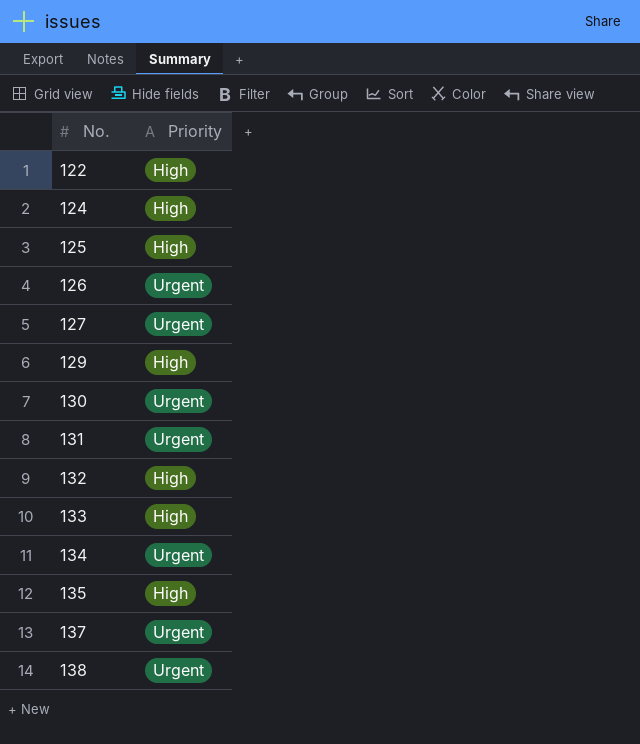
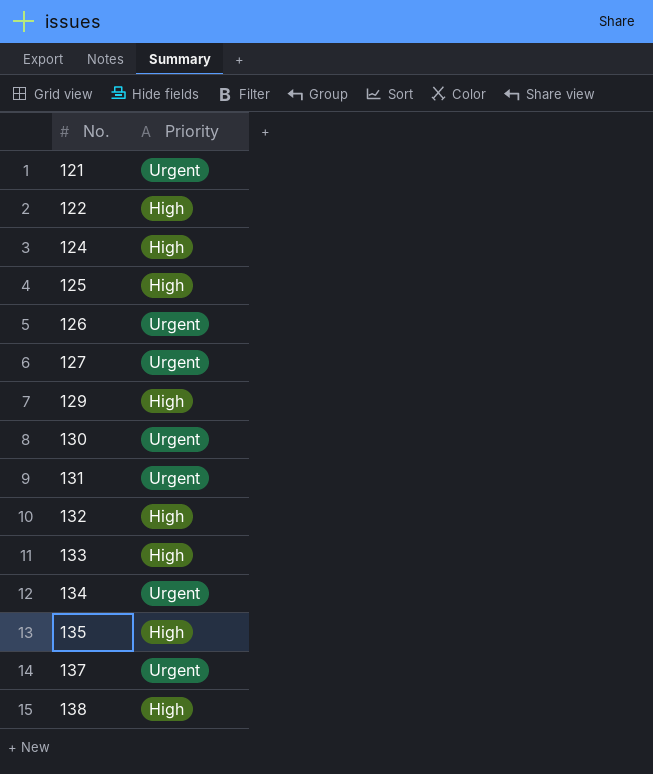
row 121: none -> Urgent
138 | Priority: Urgent -> High

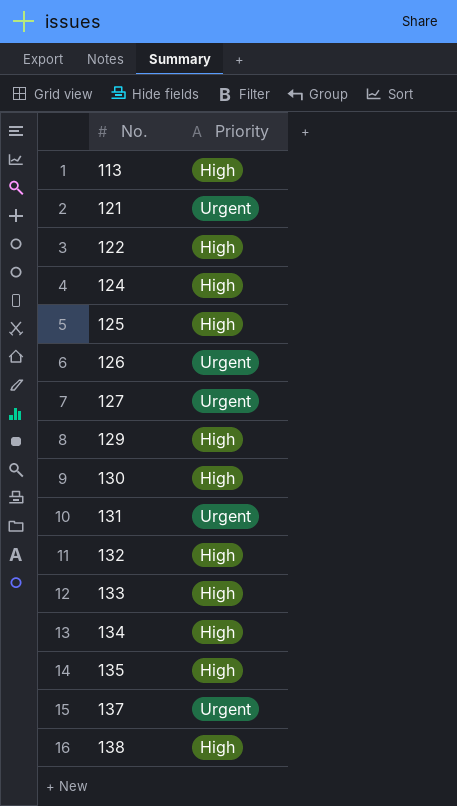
row 113: none -> High
130 | Priority: Urgent -> High
134 | Priority: Urgent -> High

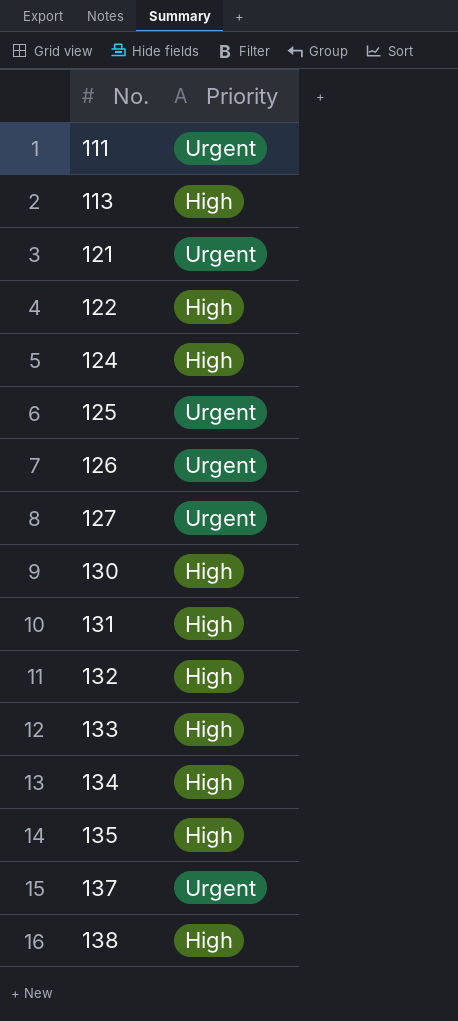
row 129: High -> none
row 111: none -> Urgent
125 | Priority: High -> Urgent
131 | Priority: Urgent -> High

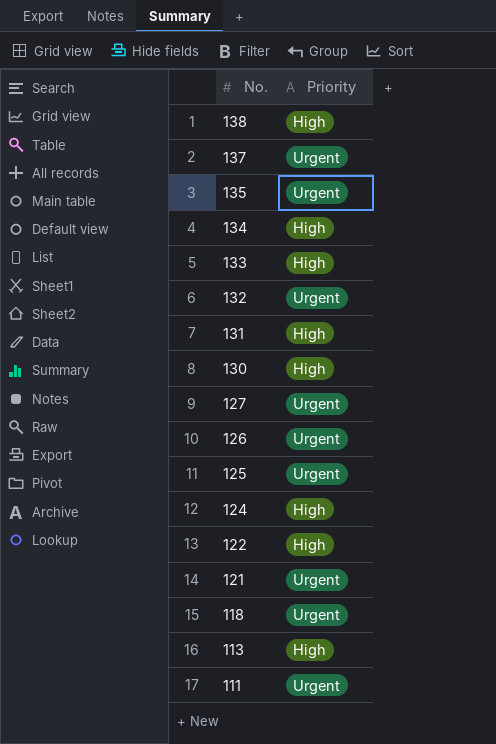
row order: No. ascending -> No. descending
135 | Priority: High -> Urgent
132 | Priority: High -> Urgent
row 118: none -> Urgent

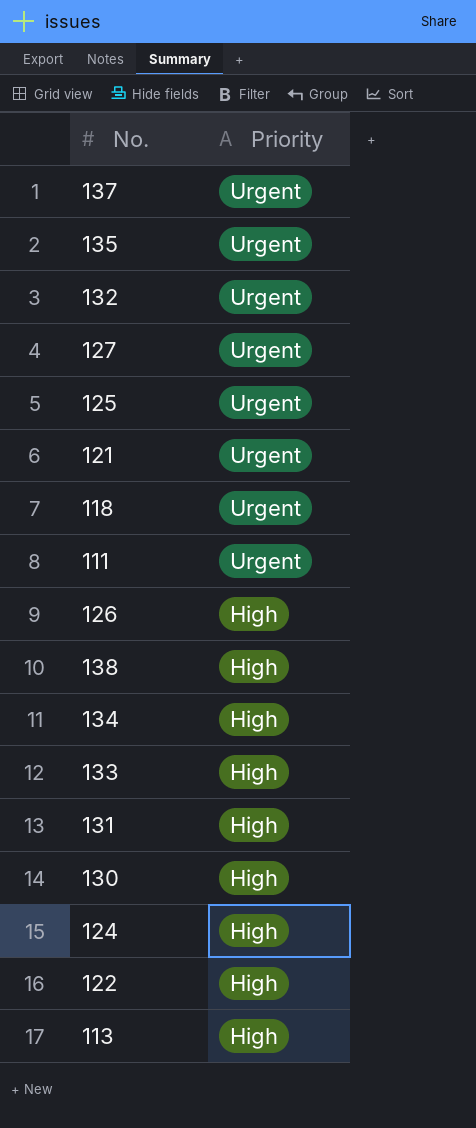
row order: No. descending -> Priority descending
126 | Priority: Urgent -> High

